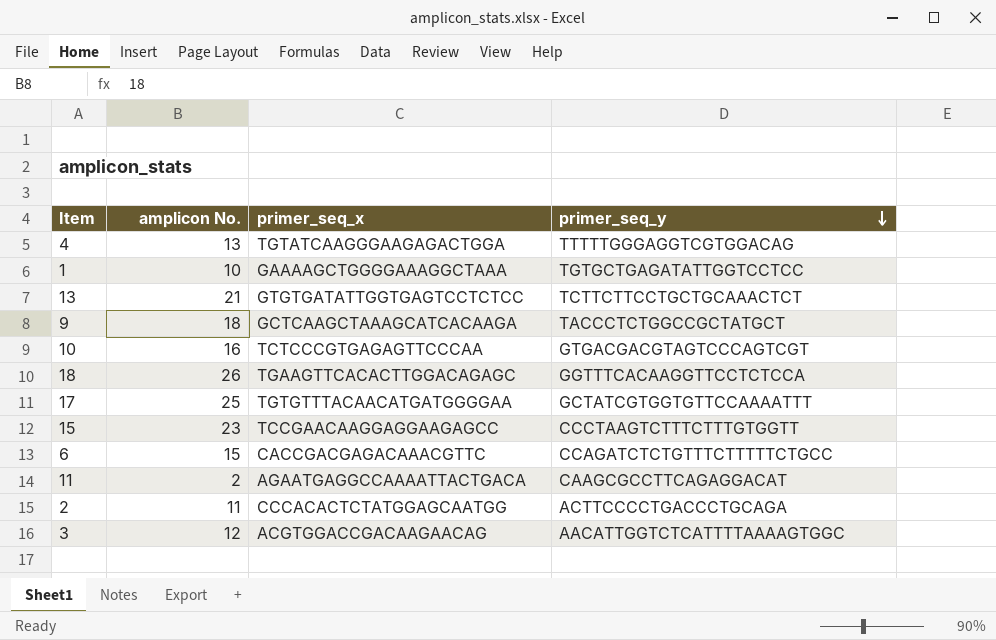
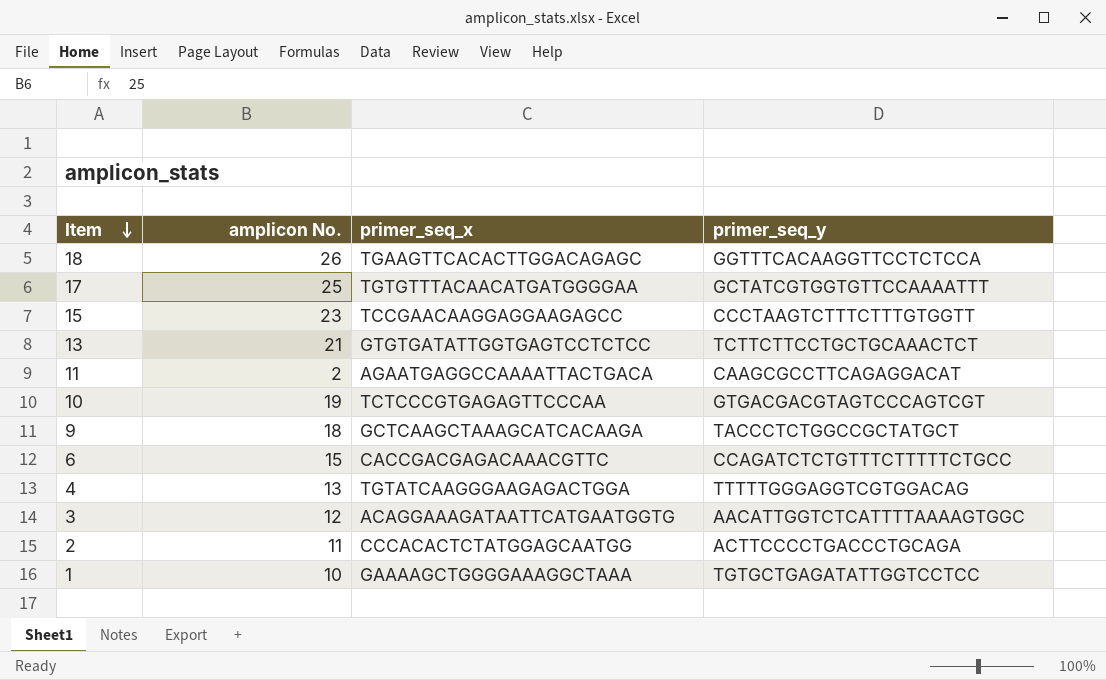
row order: primer_seq_y descending -> Item descending
10 | amplicon No.: 16 -> 19
3 | primer_seq_x: ACGTGGACCGACAAGAACAG -> ACAGGAAAGATAATTCATGAATGGTG

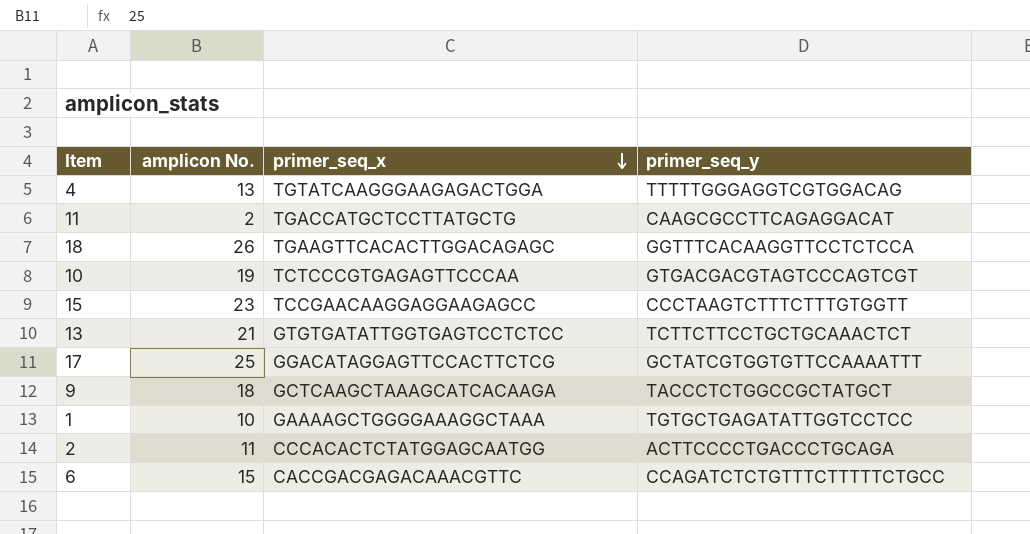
row order: Item descending -> primer_seq_x descending
row 3: 12 | ACAGGAAAGATAATTCATGAATGGTG | AACATTGGTCTCATTTTAAAAGTGGC -> none
11 | primer_seq_x: AGAATGAGGCCAAAATTACTGACA -> TGACCATGCTCCTTATGCTG
17 | primer_seq_x: TGTGTTTACAACATGATGGGGAA -> GGACATAGGAGTTCCACTTCTCG

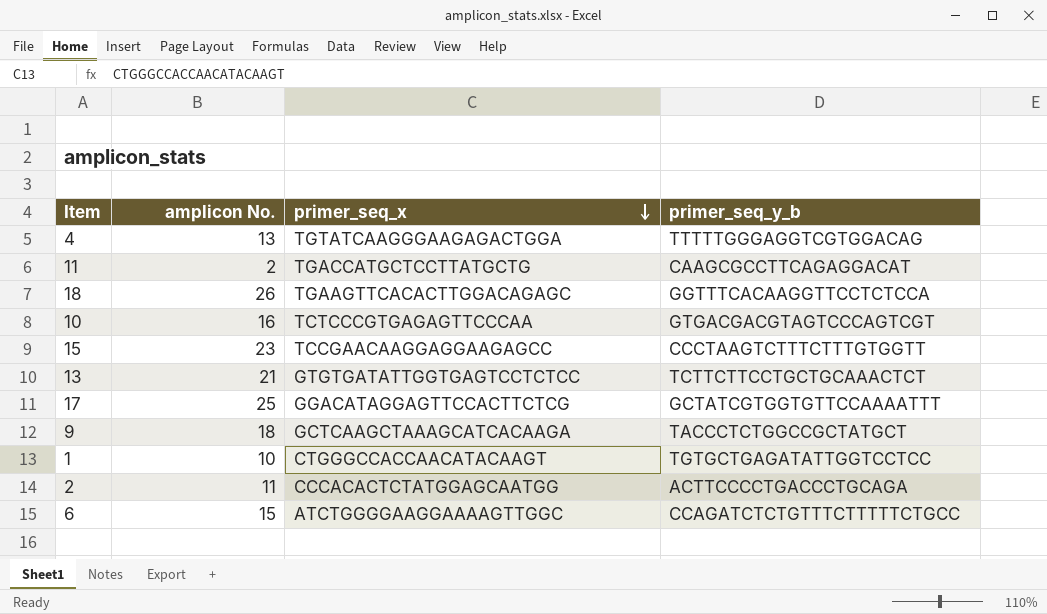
column name: primer_seq_y -> primer_seq_y_b
10 | amplicon No.: 19 -> 16
1 | primer_seq_x: GAAAAGCTGGGGAAAGGCTAAA -> CTGGGCCACCAACATACAAGT
6 | primer_seq_x: CACCGACGAGACAAACGTTC -> ATCTGGGGAAGGAAAAGTTGGC

